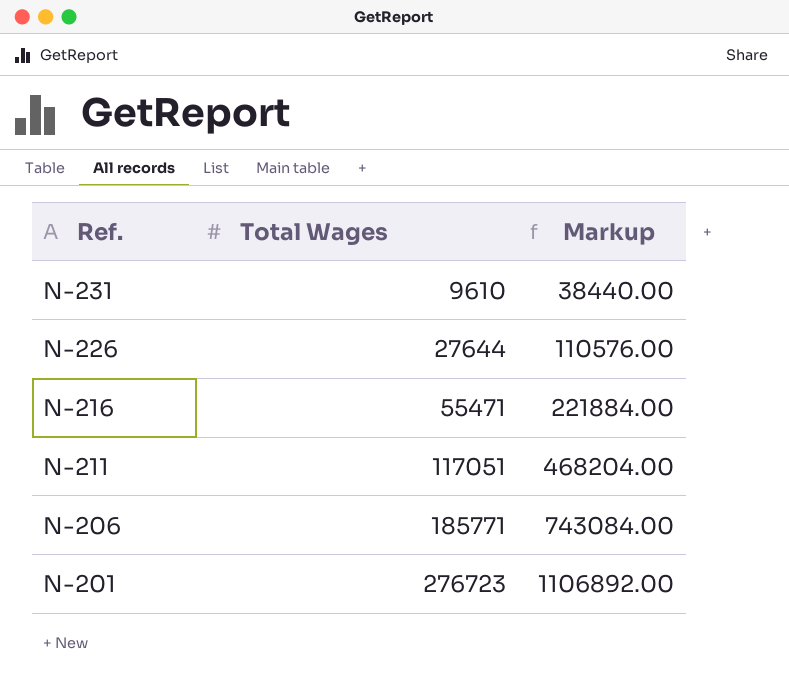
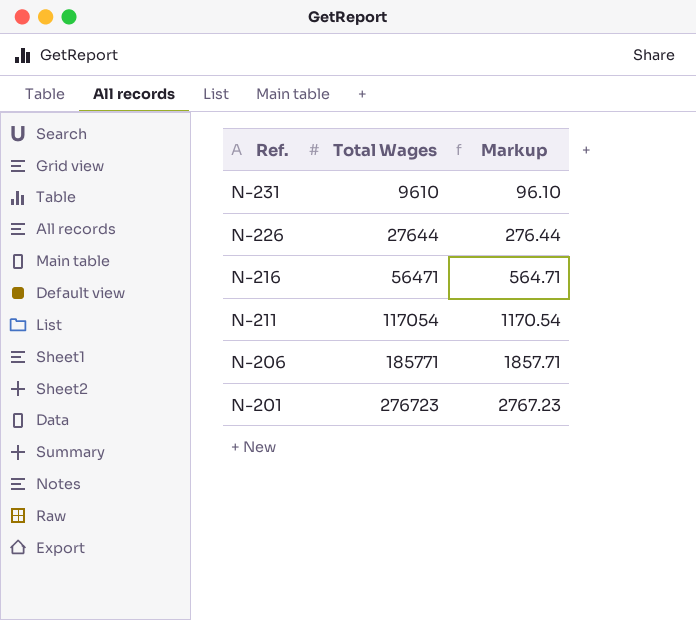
column Markup | formula: [Total Wages] * 4 -> [Total Wages] * 0.01
N-216 | Total Wages: 55471 -> 56471
N-211 | Total Wages: 117051 -> 117054

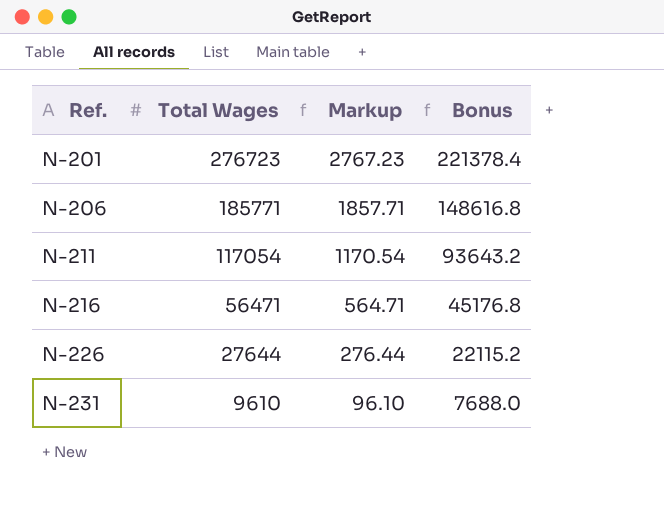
row order: Ref. descending -> Ref. ascending
column Bonus | formula: none -> [Total Wages] * 0.8

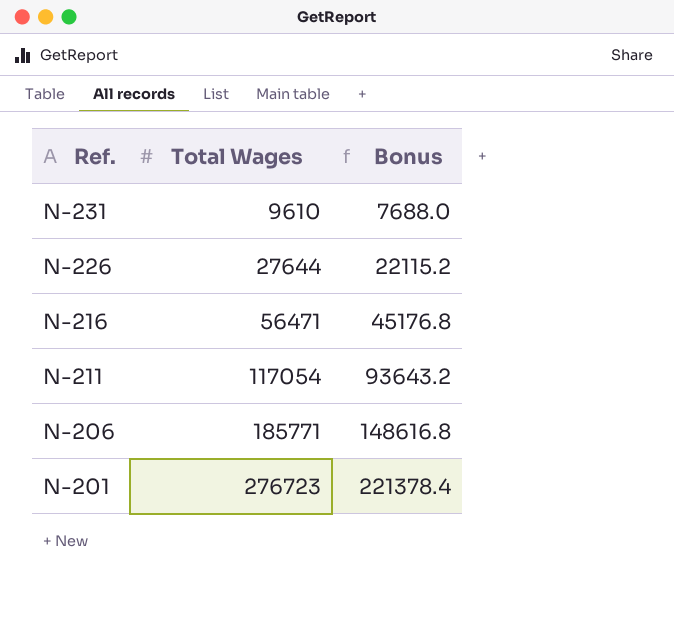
row order: Ref. ascending -> Ref. descending
column Markup | formula: [Total Wages] * 0.01 -> none

